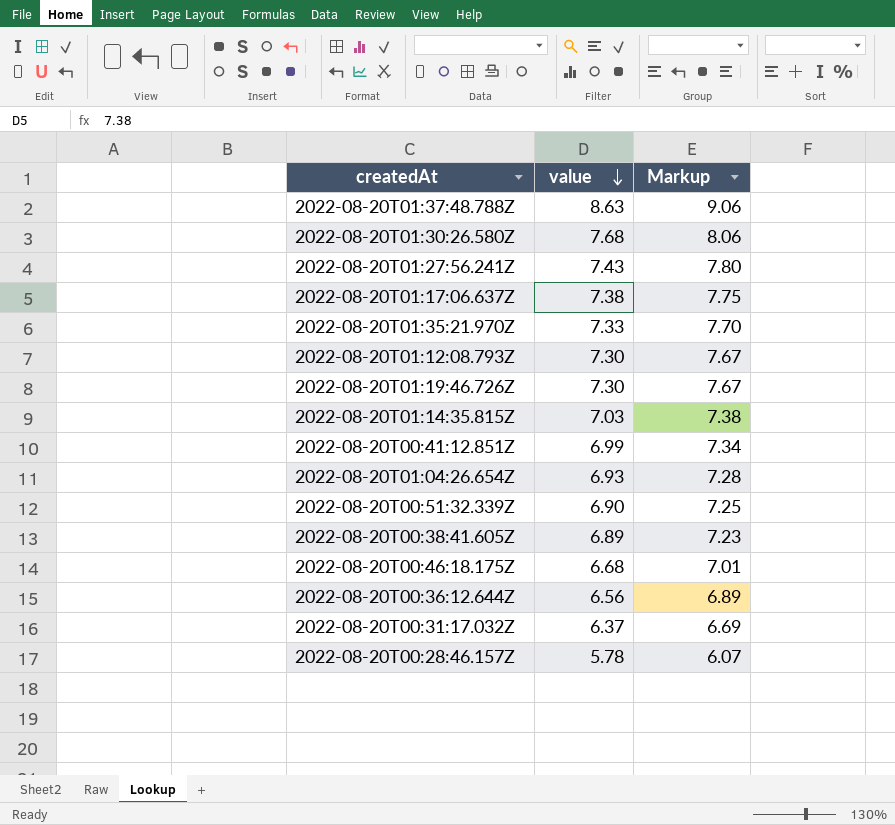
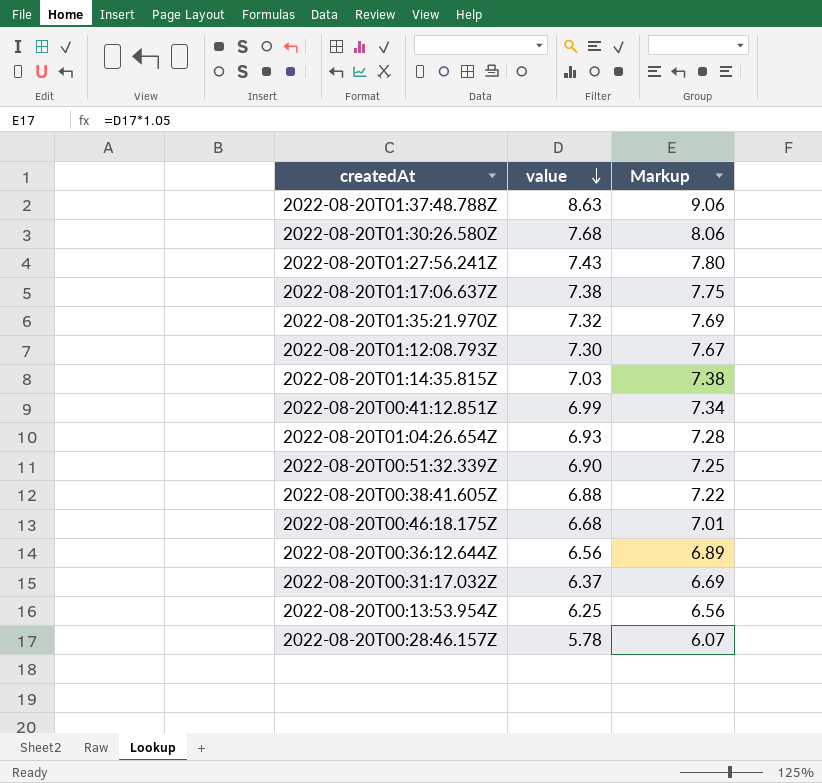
row 2022-08-20T01:19:46.726Z: 7.30 | 7.67 -> none
2022-08-20T01:35:21.970Z | value: 7.33 -> 7.32
2022-08-20T01:35:21.970Z | Markup: 7.70 -> 7.69
2022-08-20T00:38:41.605Z | value: 6.89 -> 6.88
2022-08-20T00:38:41.605Z | Markup: 7.23 -> 7.22
row 2022-08-20T00:13:53.954Z: none -> 6.25 | 6.56

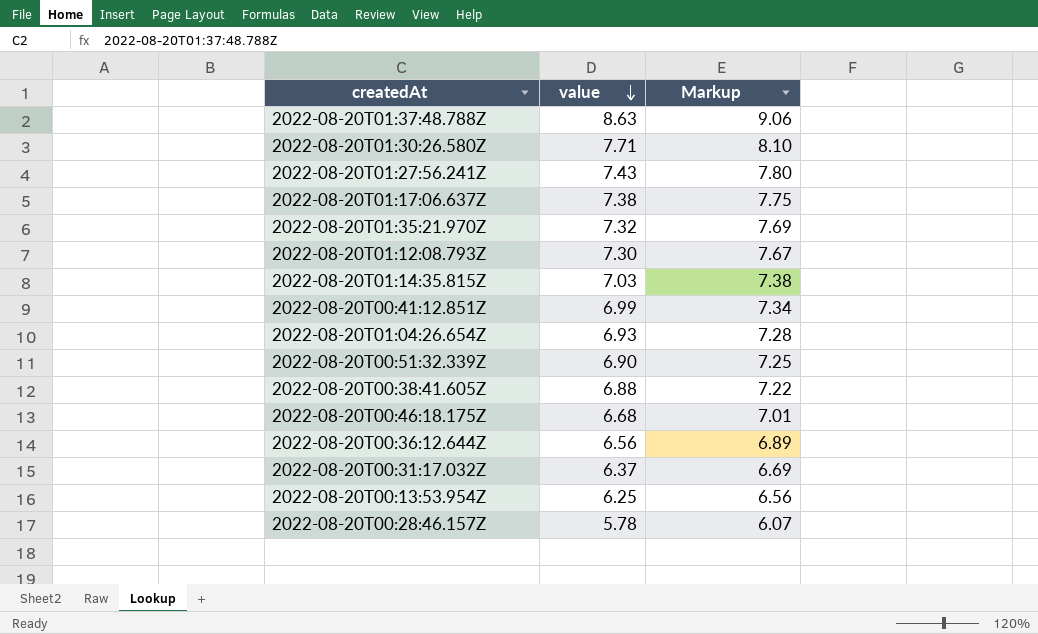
2022-08-20T01:30:26.580Z | value: 7.68 -> 7.71
2022-08-20T01:30:26.580Z | Markup: 8.06 -> 8.10

